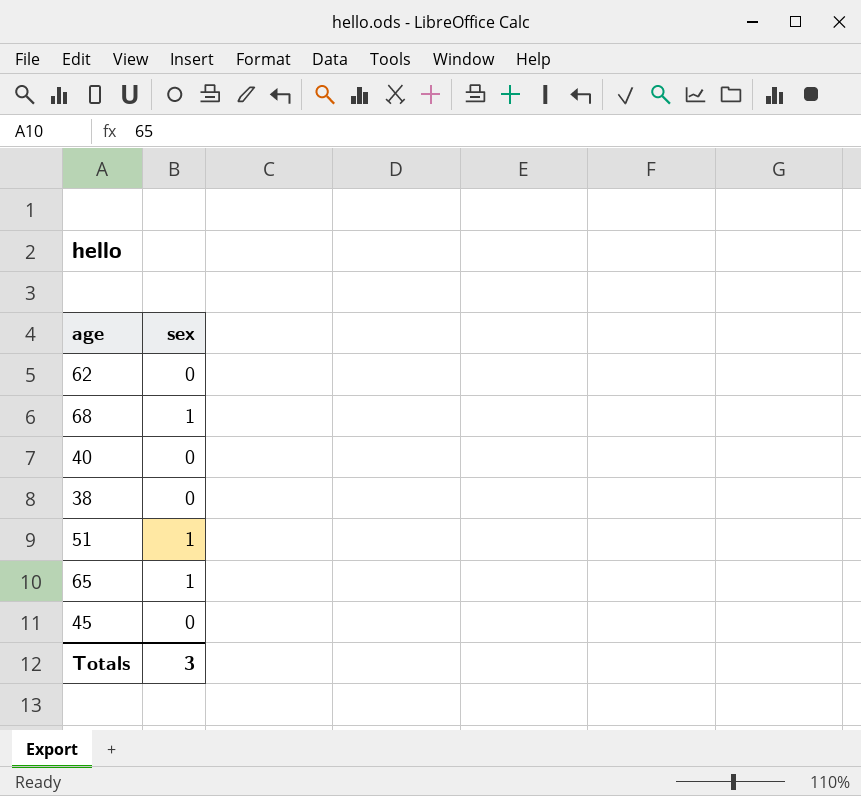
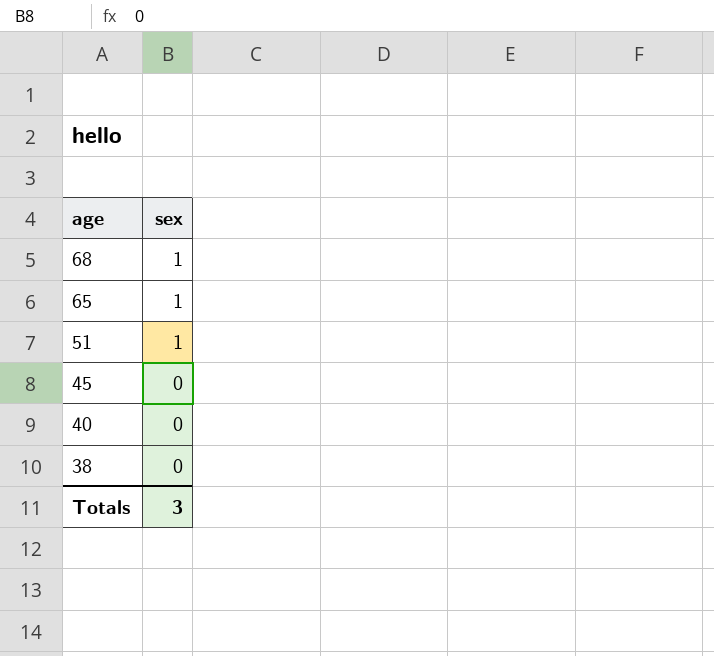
row order: none -> age descending
row 62: 0 -> none

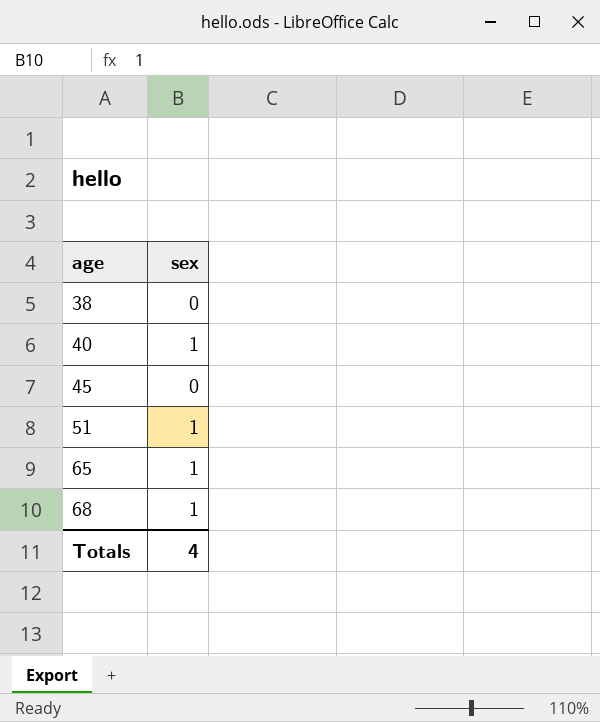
row order: age descending -> age ascending
40 | sex: 0 -> 1
Totals | sex: 3 -> 4

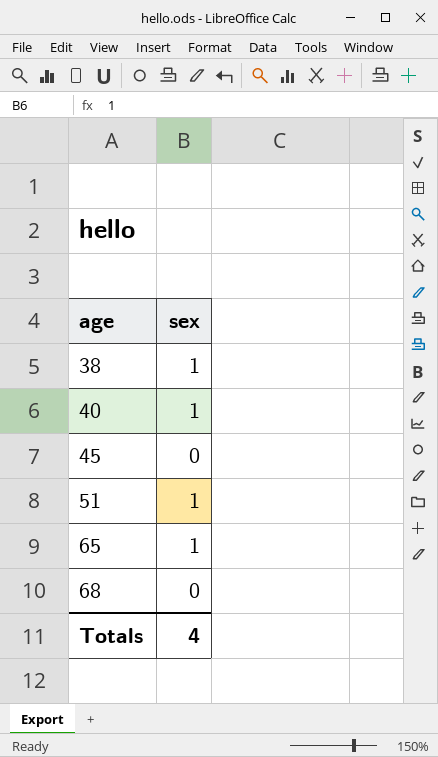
38 | sex: 0 -> 1
68 | sex: 1 -> 0

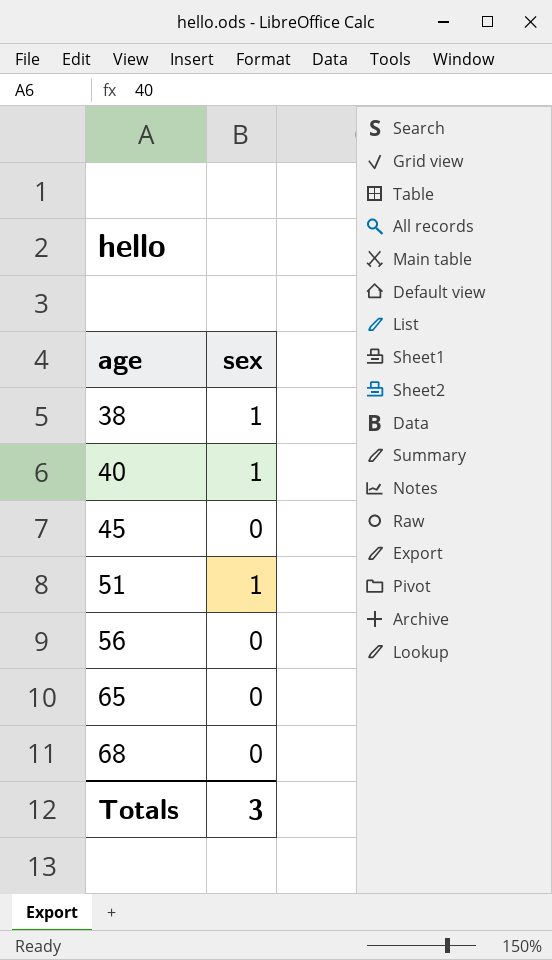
row 56: none -> 0
65 | sex: 1 -> 0
Totals | sex: 4 -> 3

